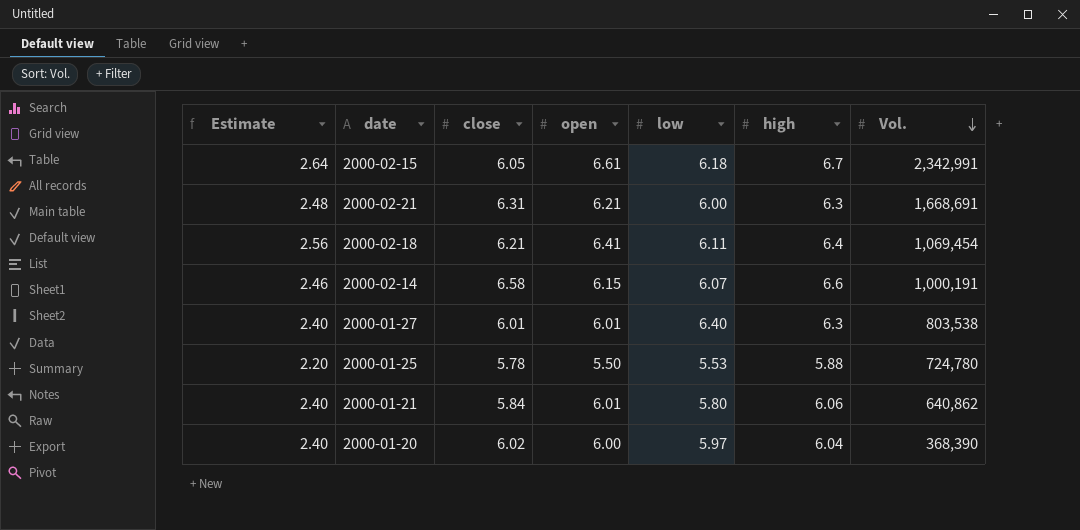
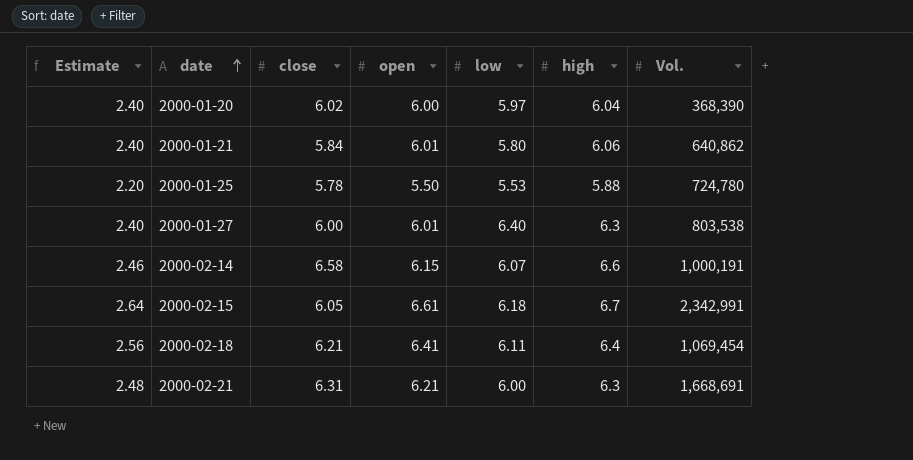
row order: Vol. descending -> date ascending
2000-01-27 | close: 6.01 -> 6.00

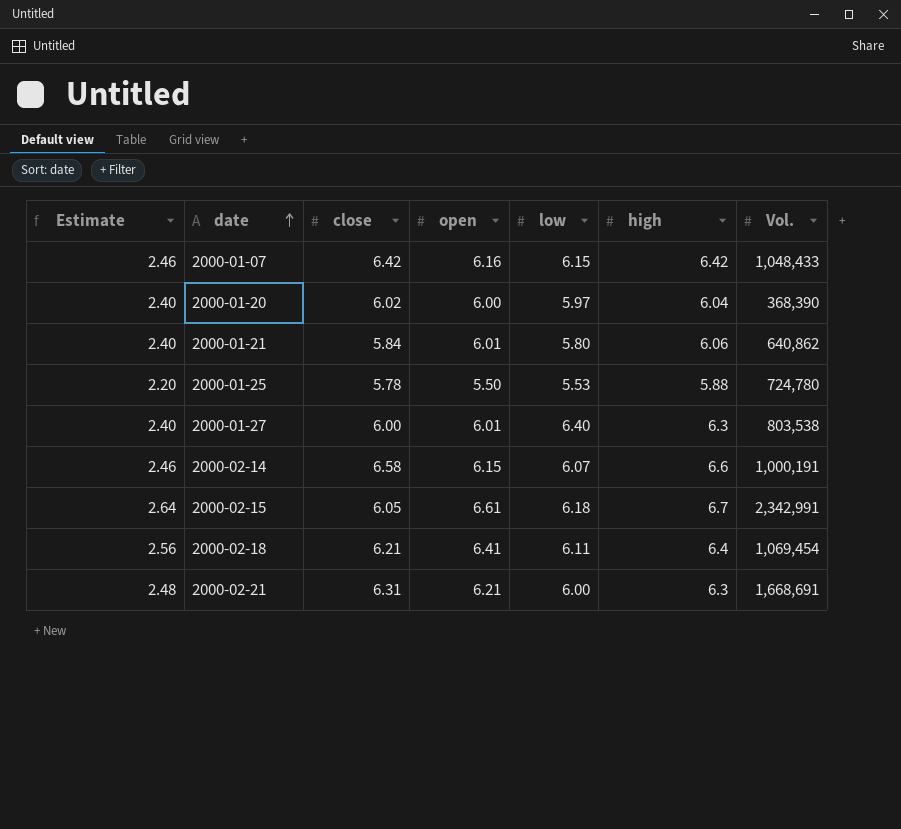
row 2000-01-07: none -> 2.46 | 6.42 | 6.16 | 6.15 | 6.42 | 1,048,433

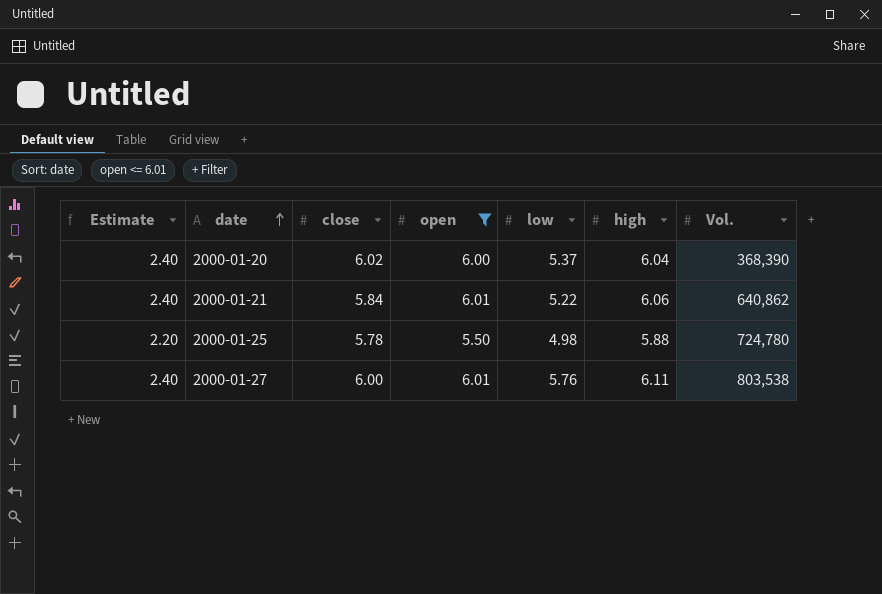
filter: none -> open <= 6.01
2000-01-20 | low: 5.97 -> 5.37
2000-01-21 | low: 5.80 -> 5.22
2000-01-25 | low: 5.53 -> 4.98
2000-01-27 | low: 6.40 -> 5.76
2000-01-27 | high: 6.3 -> 6.11

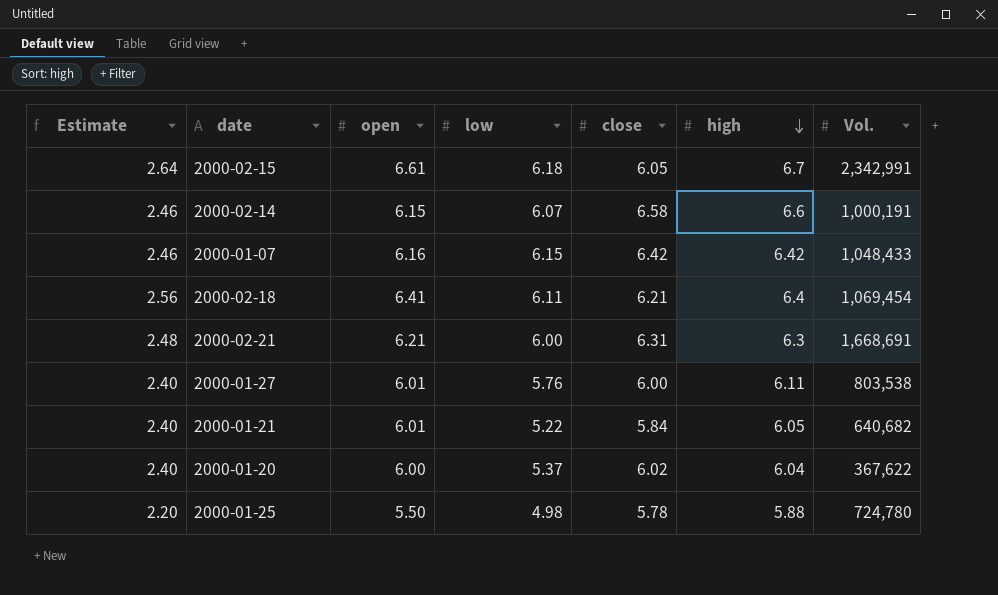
filter: open <= 6.01 -> none
row order: date ascending -> high descending
column close | position: 3 -> 5
2000-01-21 | high: 6.06 -> 6.05
2000-01-21 | Vol.: 640,862 -> 640,682
2000-01-20 | Vol.: 368,390 -> 367,622

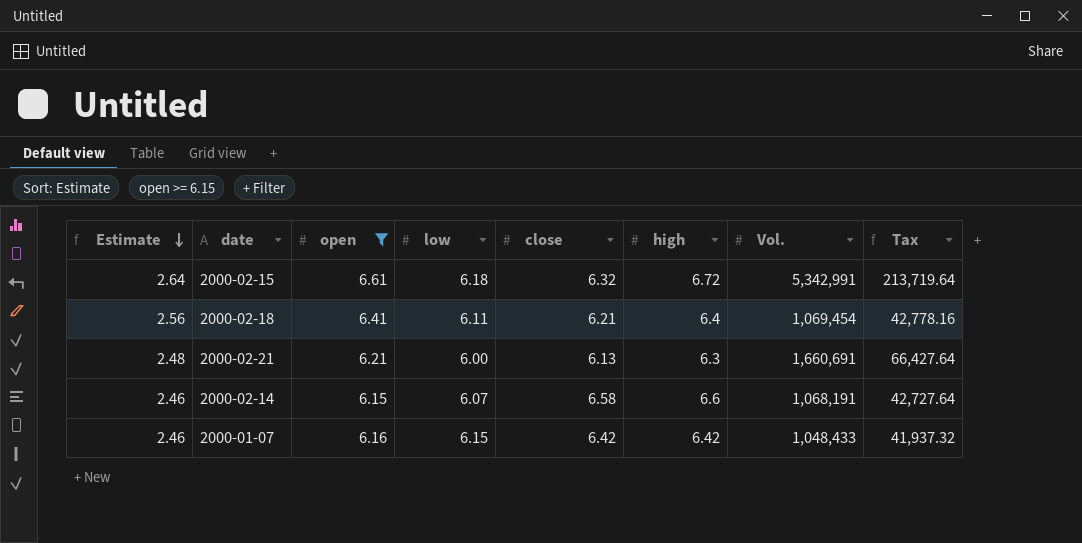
filter: none -> open >= 6.15
row order: high descending -> Estimate descending
column Tax | formula: none -> [Vol.] * 0.04
2000-02-15 | close: 6.05 -> 6.32
2000-02-15 | high: 6.7 -> 6.72
2000-02-15 | Vol.: 2,342,991 -> 5,342,991
2000-02-21 | close: 6.31 -> 6.13
2000-02-21 | Vol.: 1,668,691 -> 1,660,691
2000-02-14 | Vol.: 1,000,191 -> 1,068,191

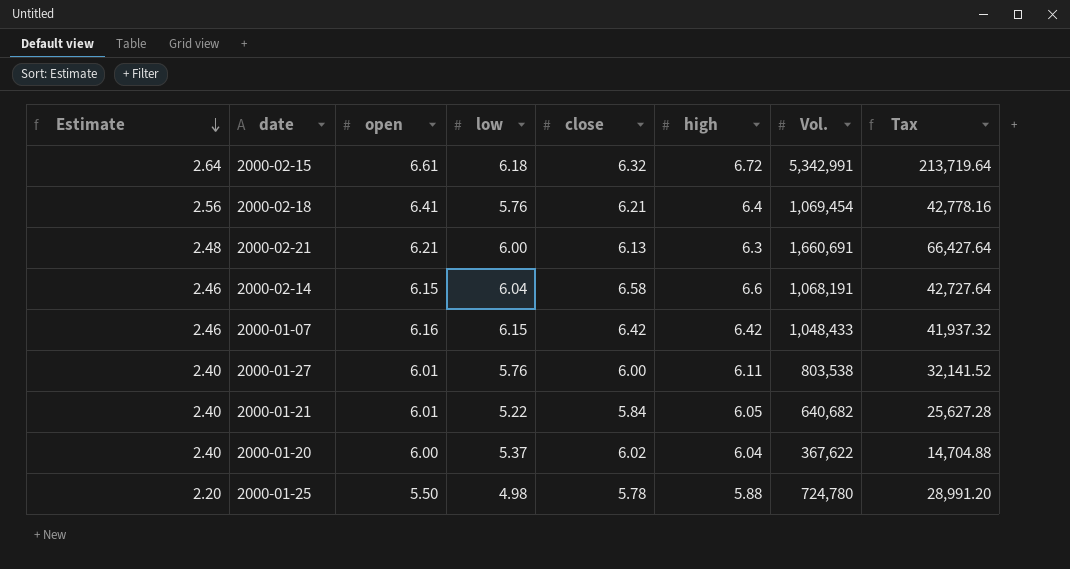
filter: open >= 6.15 -> none
2000-02-18 | low: 6.11 -> 5.76
2000-02-14 | low: 6.07 -> 6.04

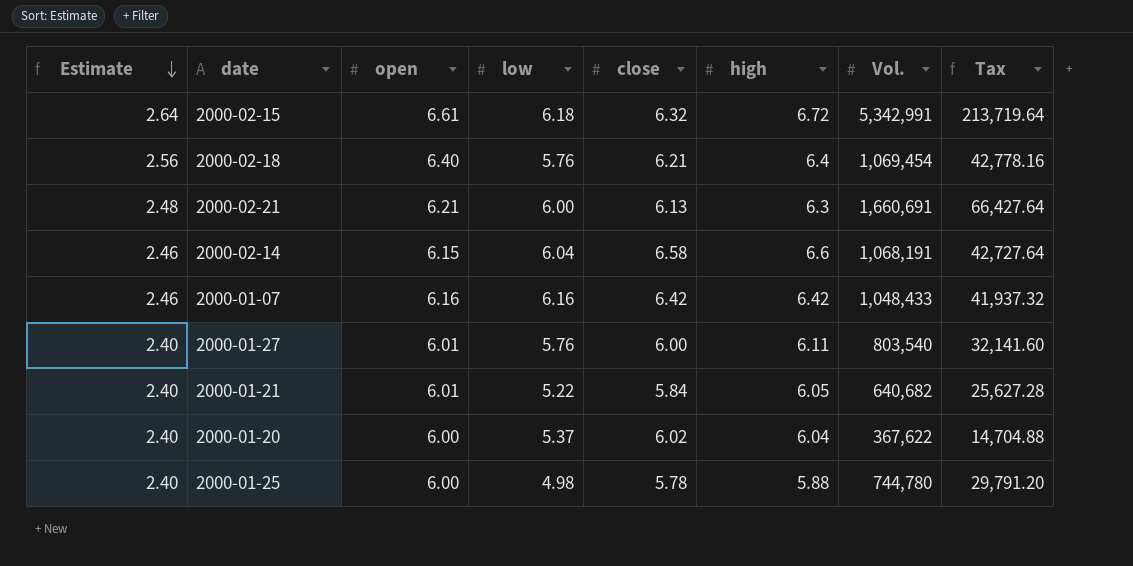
2000-02-18 | open: 6.41 -> 6.40
2000-01-07 | low: 6.15 -> 6.16
2000-01-27 | Vol.: 803,538 -> 803,540
2000-01-27 | Tax: 32,141.52 -> 32,141.60
2000-01-25 | Estimate: 2.20 -> 2.40
2000-01-25 | open: 5.50 -> 6.00
2000-01-25 | Vol.: 724,780 -> 744,780
2000-01-25 | Tax: 28,991.20 -> 29,791.20

